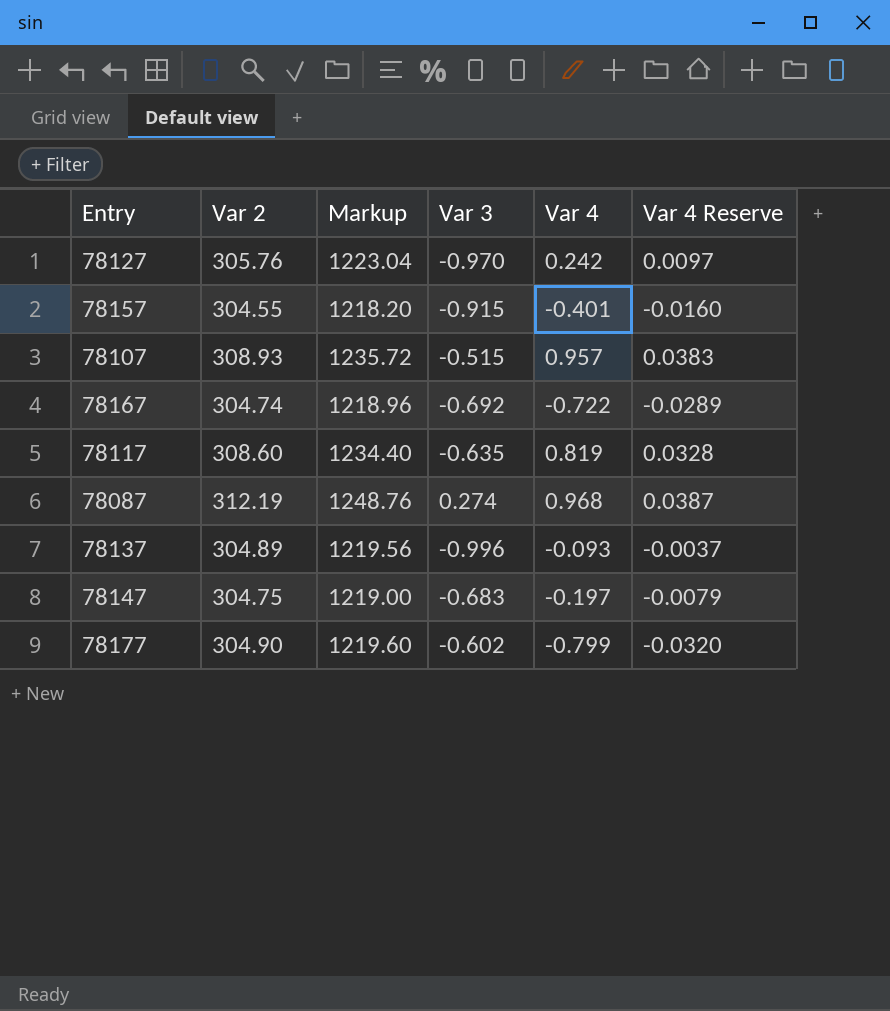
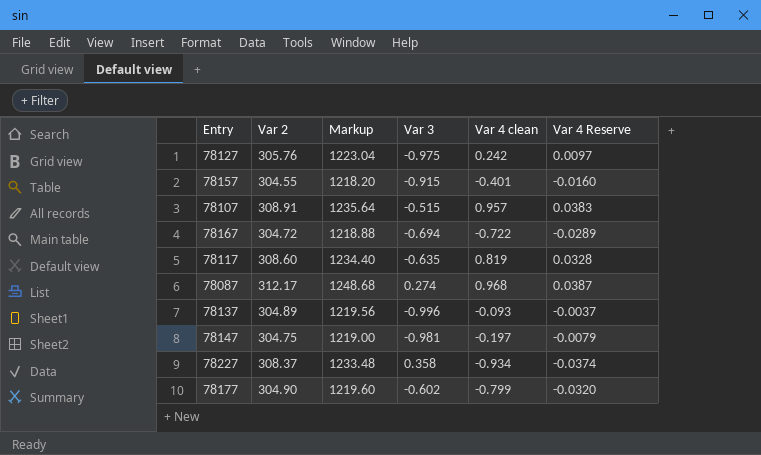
column name: Var 4 -> Var 4 clean
78127 | Var 3: -0.970 -> -0.975
78107 | Var 2: 308.93 -> 308.91
78107 | Markup: 1235.72 -> 1235.64
78167 | Var 2: 304.74 -> 304.72
78167 | Markup: 1218.96 -> 1218.88
78167 | Var 3: -0.692 -> -0.694
78087 | Var 2: 312.19 -> 312.17
78087 | Markup: 1248.76 -> 1248.68
78147 | Var 3: -0.683 -> -0.981
row 78227: none -> 308.37 | 1233.48 | 0.358 | -0.934 | -0.0374

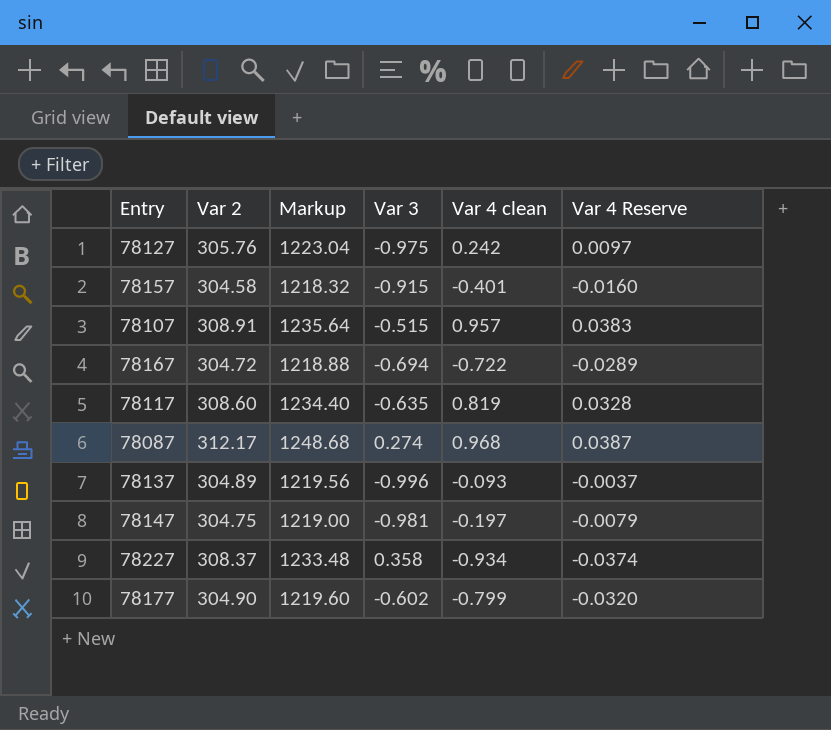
78157 | Var 2: 304.55 -> 304.58
78157 | Markup: 1218.20 -> 1218.32

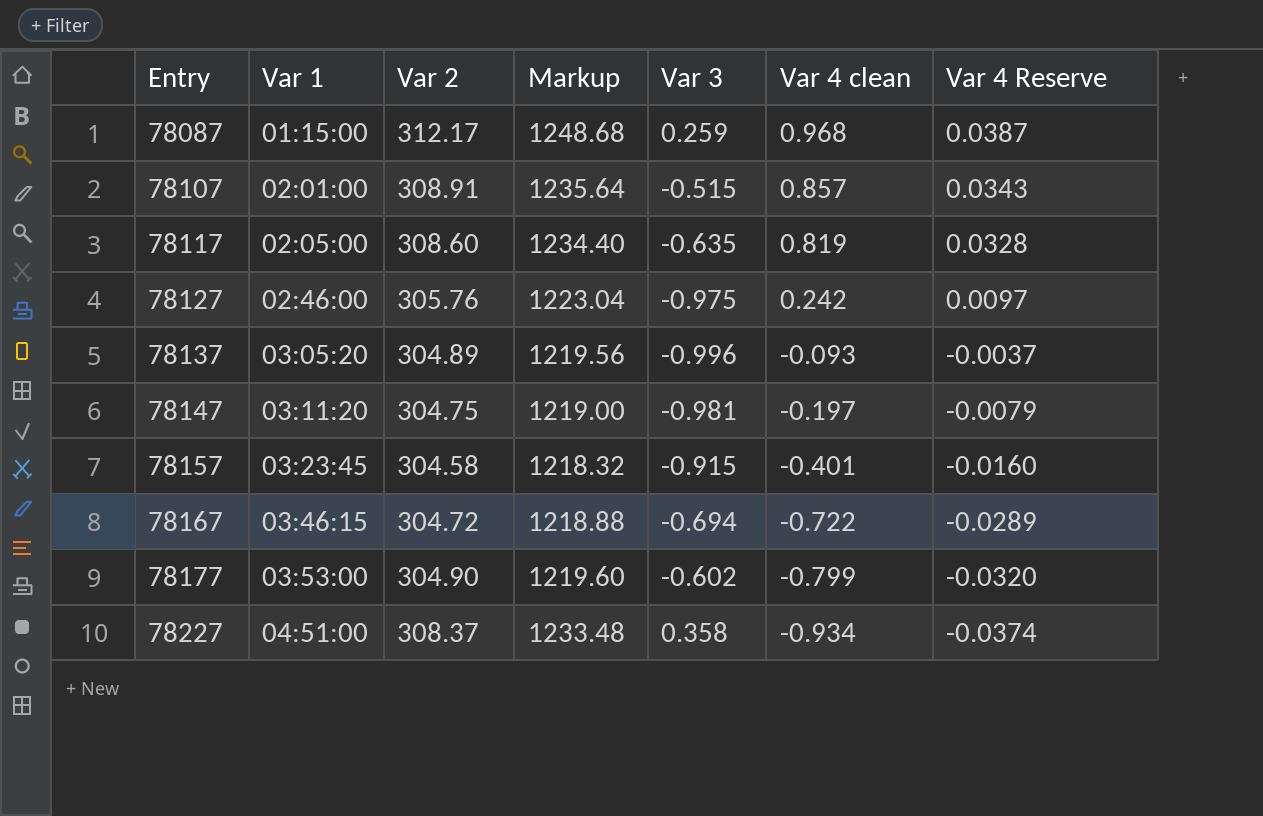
row order: none -> Entry ascending
column Var 1 | position: none -> 2
78087 | Var 3: 0.274 -> 0.259
78107 | Var 4 clean: 0.957 -> 0.857
78107 | Var 4 Reserve: 0.0383 -> 0.0343

